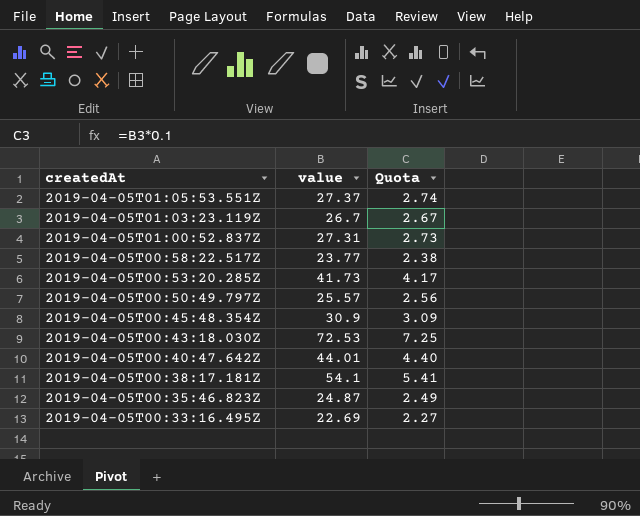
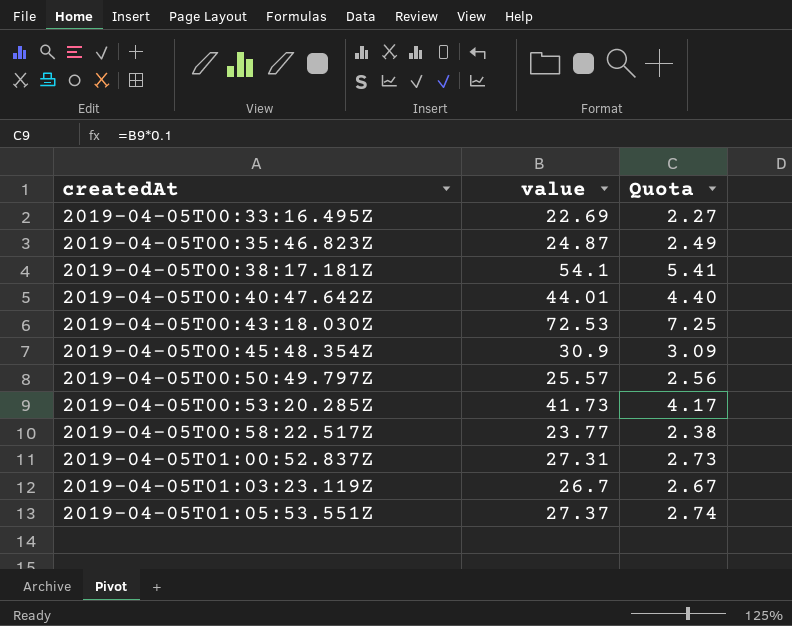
row order: createdAt descending -> createdAt ascending

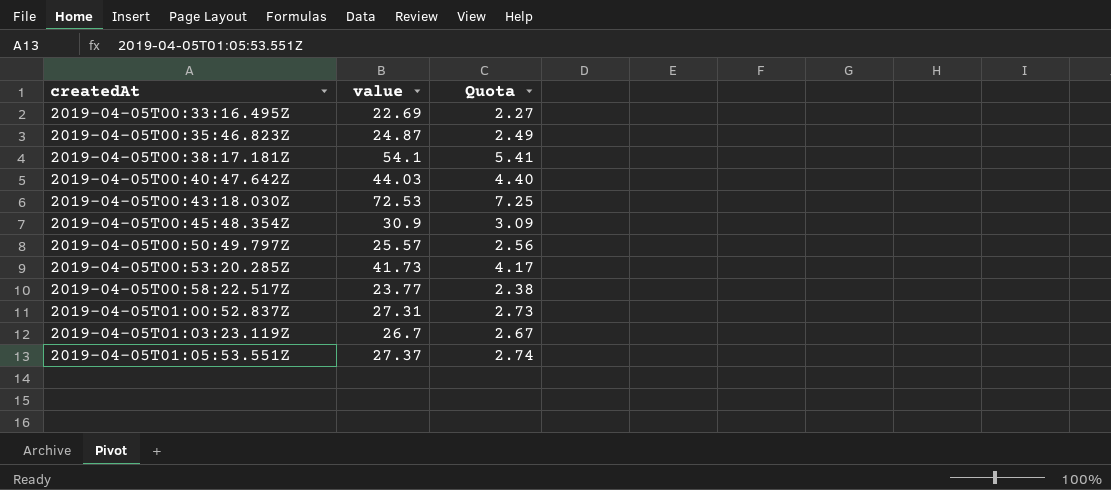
2019-04-05T00:40:47.642Z | value: 44.01 -> 44.03

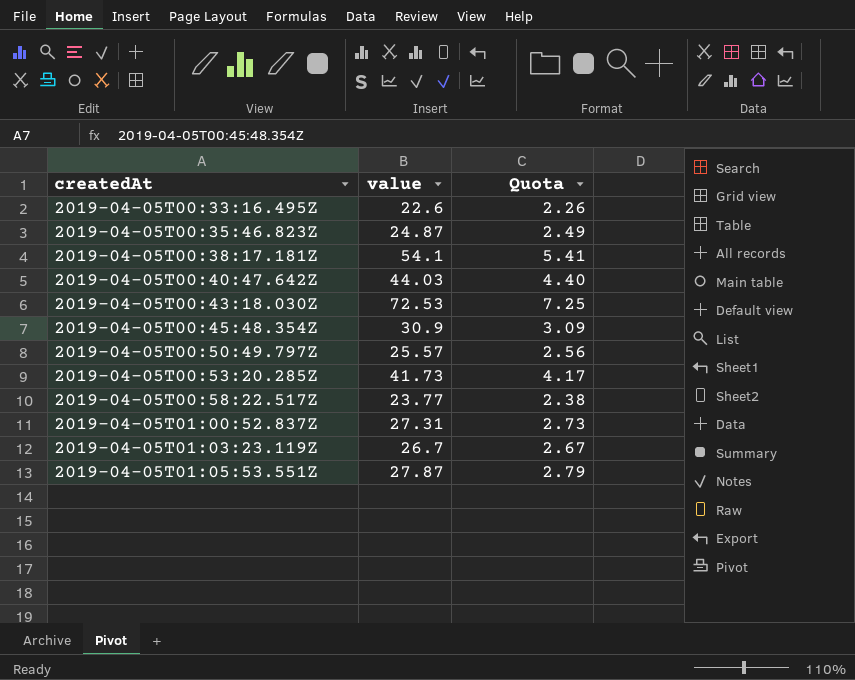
2019-04-05T00:33:16.495Z | value: 22.69 -> 22.6
2019-04-05T00:33:16.495Z | Quota: 2.27 -> 2.26
2019-04-05T01:05:53.551Z | value: 27.37 -> 27.87
2019-04-05T01:05:53.551Z | Quota: 2.74 -> 2.79

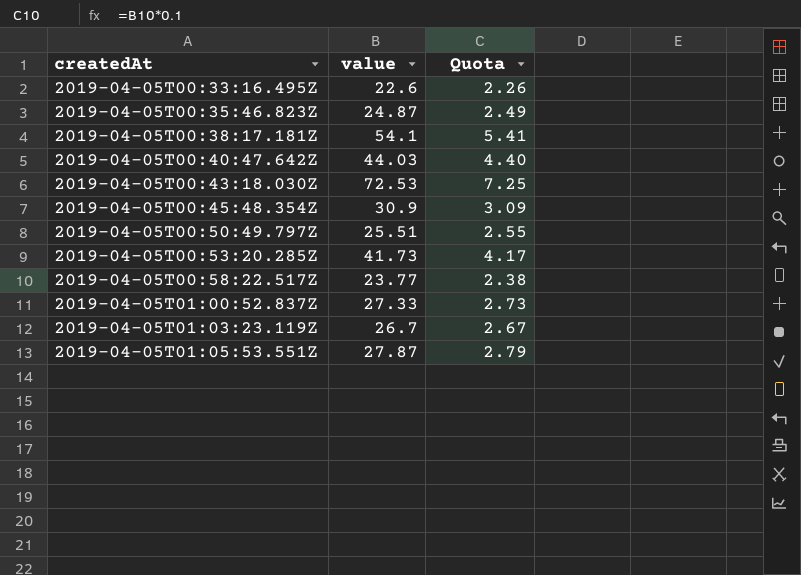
2019-04-05T00:50:49.797Z | value: 25.57 -> 25.51
2019-04-05T00:50:49.797Z | Quota: 2.56 -> 2.55
2019-04-05T01:00:52.837Z | value: 27.31 -> 27.33

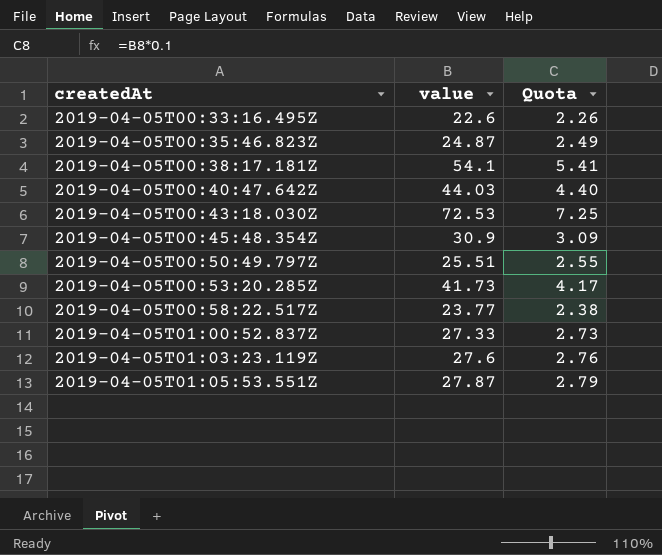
2019-04-05T01:03:23.119Z | value: 26.7 -> 27.6
2019-04-05T01:03:23.119Z | Quota: 2.67 -> 2.76

